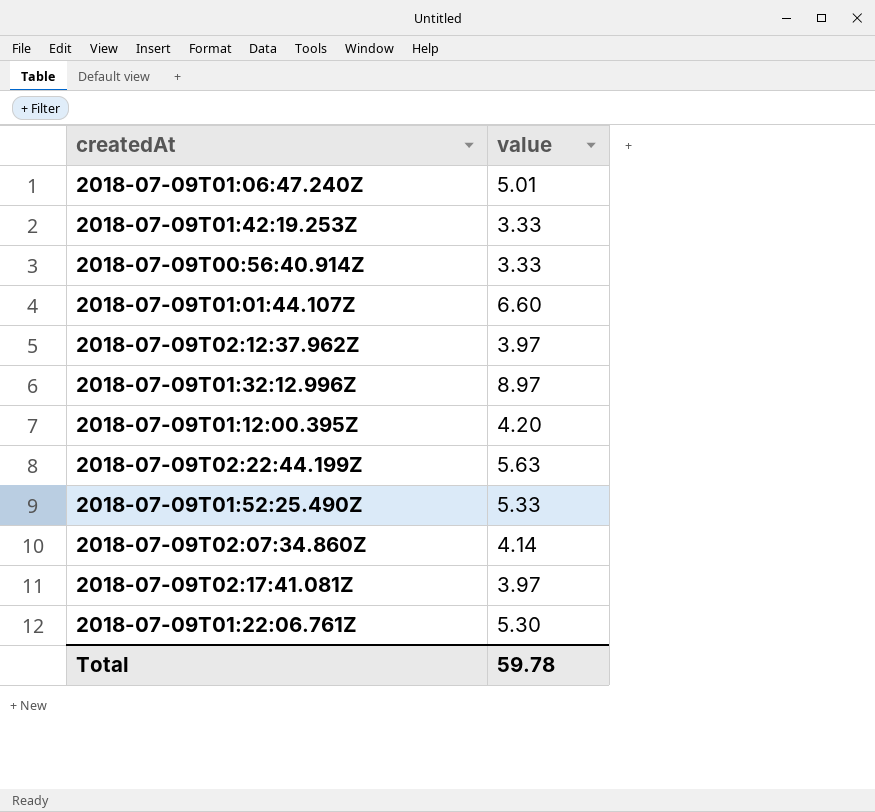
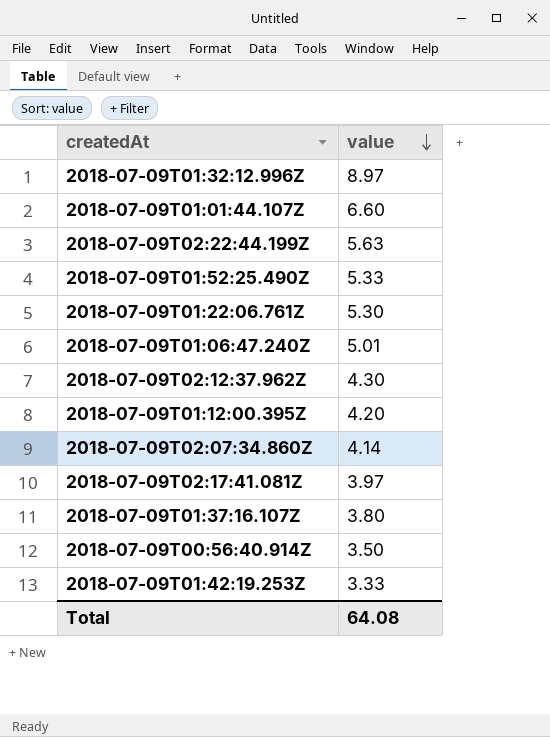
row order: none -> value descending
2018-07-09T02:12:37.962Z | value: 3.97 -> 4.30
row 2018-07-09T01:37:16.107Z: none -> 3.80
2018-07-09T00:56:40.914Z | value: 3.33 -> 3.50
Total | value: 59.78 -> 64.08

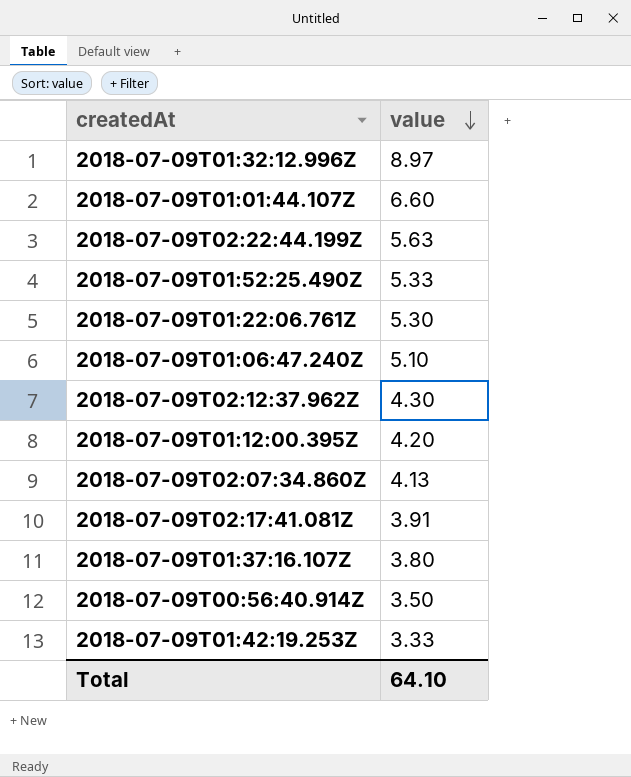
2018-07-09T01:06:47.240Z | value: 5.01 -> 5.10
2018-07-09T02:07:34.860Z | value: 4.14 -> 4.13
2018-07-09T02:17:41.081Z | value: 3.97 -> 3.91
Total | value: 64.08 -> 64.10

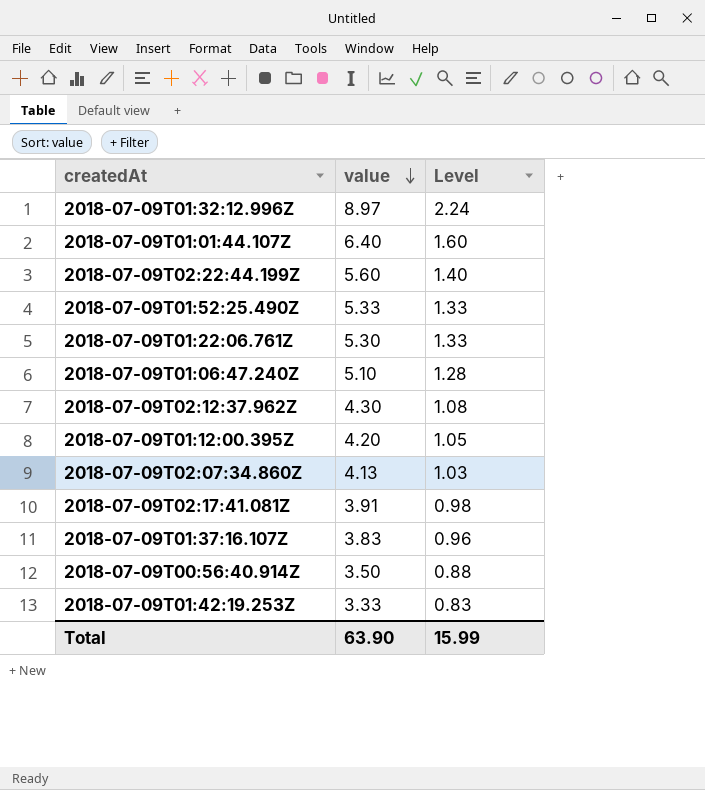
column Level | formula: none -> [value] * 0.25
2018-07-09T01:01:44.107Z | value: 6.60 -> 6.40
2018-07-09T02:22:44.199Z | value: 5.63 -> 5.60
2018-07-09T01:37:16.107Z | value: 3.80 -> 3.83
Total | value: 64.10 -> 63.90

